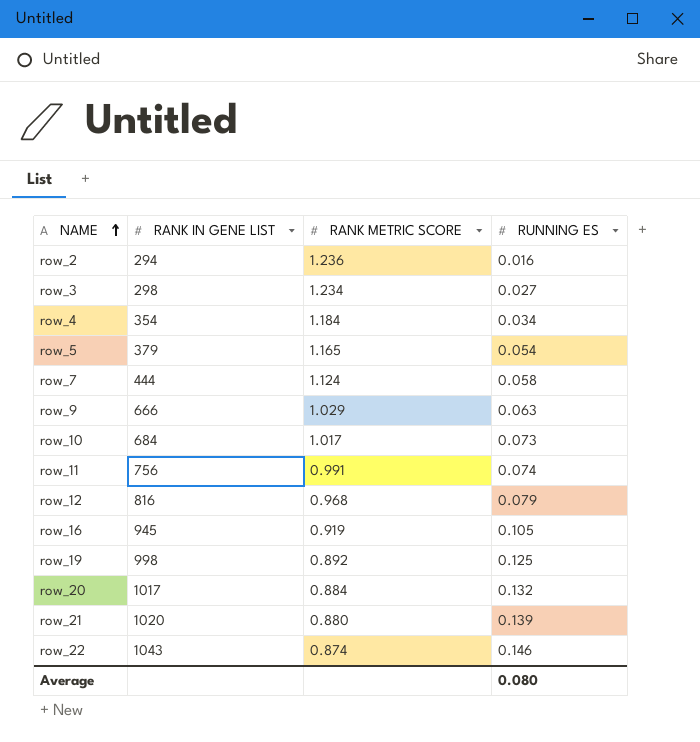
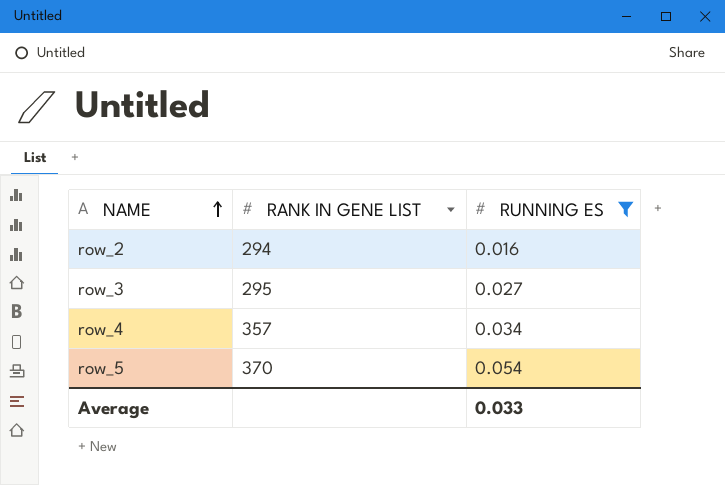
filter: none -> RUNNING ES <= 0.054
column RANK METRIC SCORE | position: 3 -> none
row_3 | RANK IN GENE LIST: 298 -> 295
row_4 | RANK IN GENE LIST: 354 -> 357
row_5 | RANK IN GENE LIST: 379 -> 370
Average | RUNNING ES: 0.080 -> 0.033

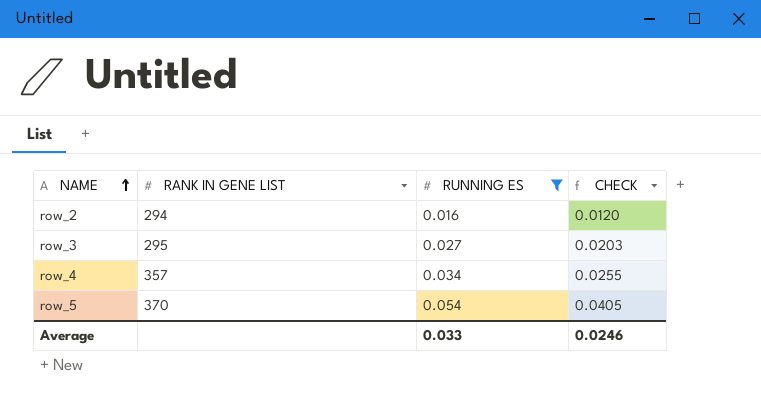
column CHECK | formula: none -> [RUNNING ES] * 0.75

